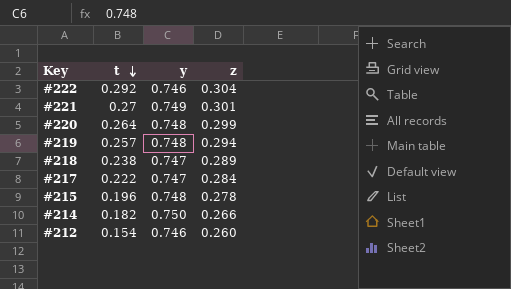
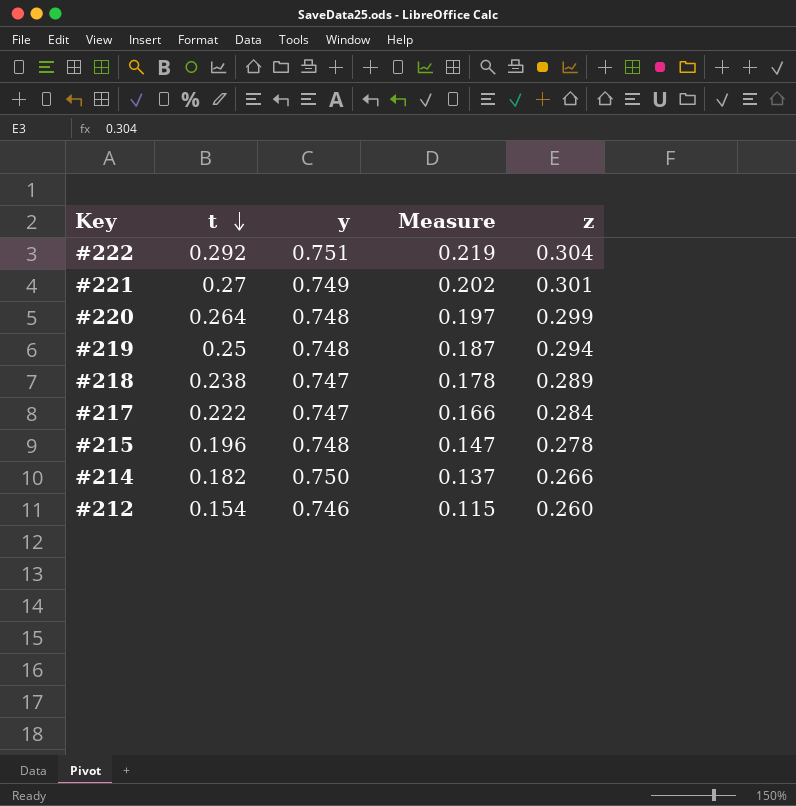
column Measure | formula: none -> [t] * [y]
#222 | y: 0.746 -> 0.751
#219 | t: 0.257 -> 0.25

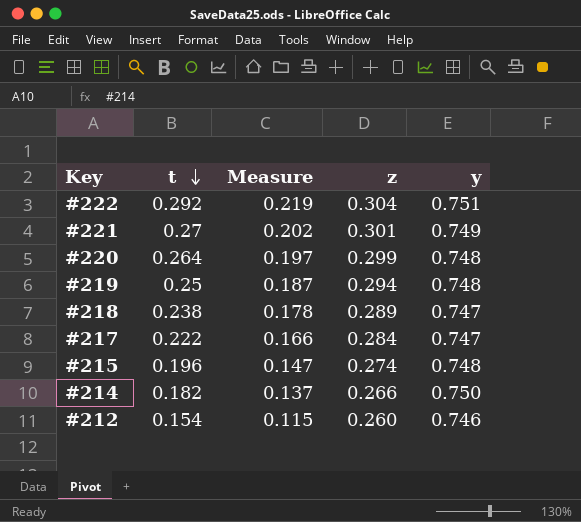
column y | position: 3 -> 5
#215 | z: 0.278 -> 0.274

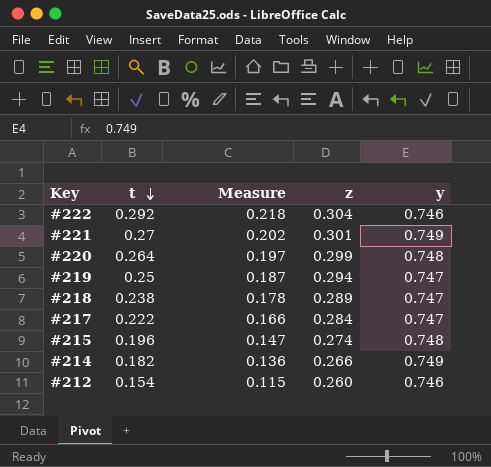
#222 | Measure: 0.219 -> 0.218
#222 | y: 0.751 -> 0.746
#219 | y: 0.748 -> 0.747
#214 | Measure: 0.137 -> 0.136
#214 | y: 0.750 -> 0.749

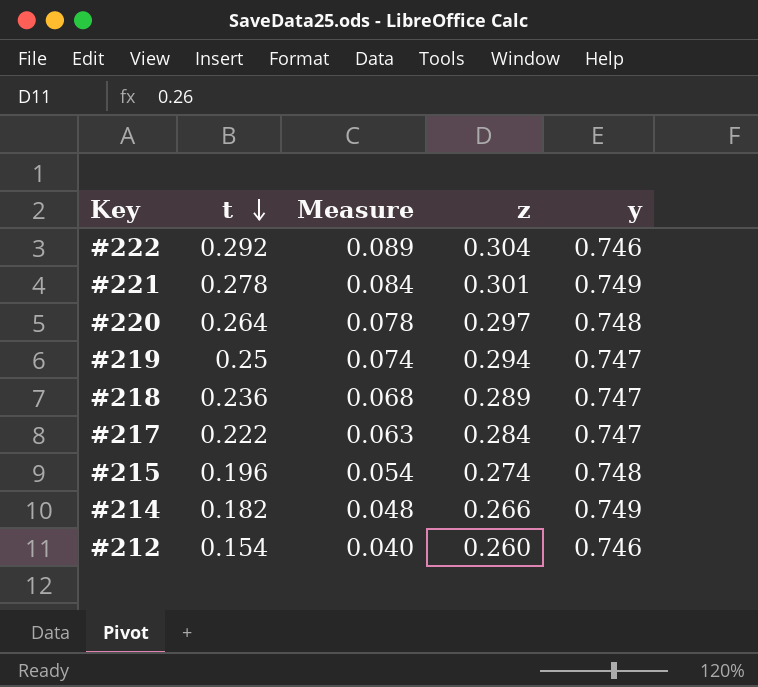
column Measure | formula: [t] * [y] -> [t] * [z]
#221 | t: 0.27 -> 0.278
#220 | z: 0.299 -> 0.297
#218 | t: 0.238 -> 0.236

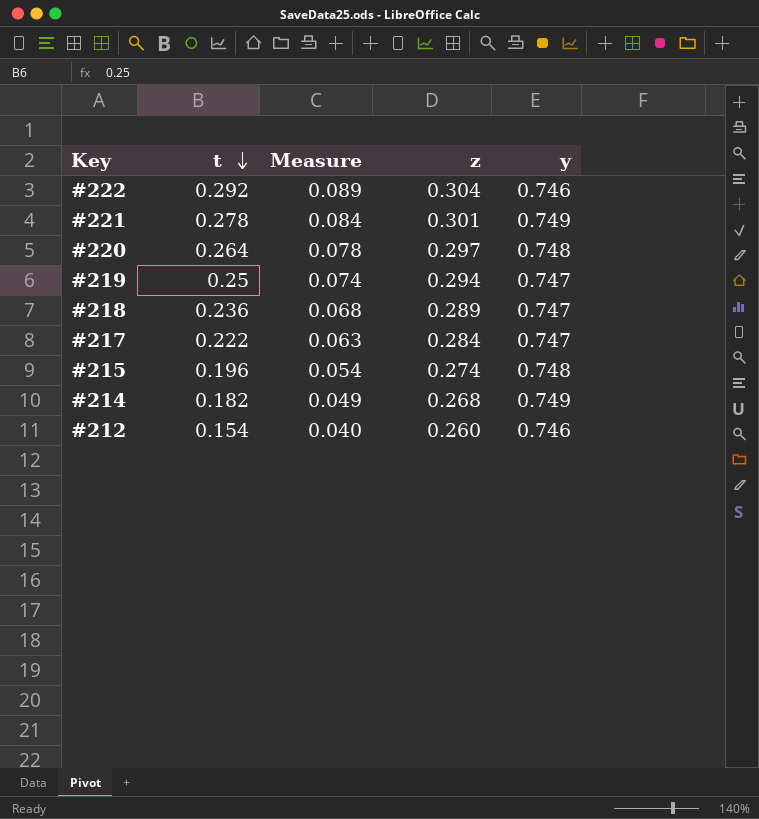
#214 | Measure: 0.048 -> 0.049
#214 | z: 0.266 -> 0.268

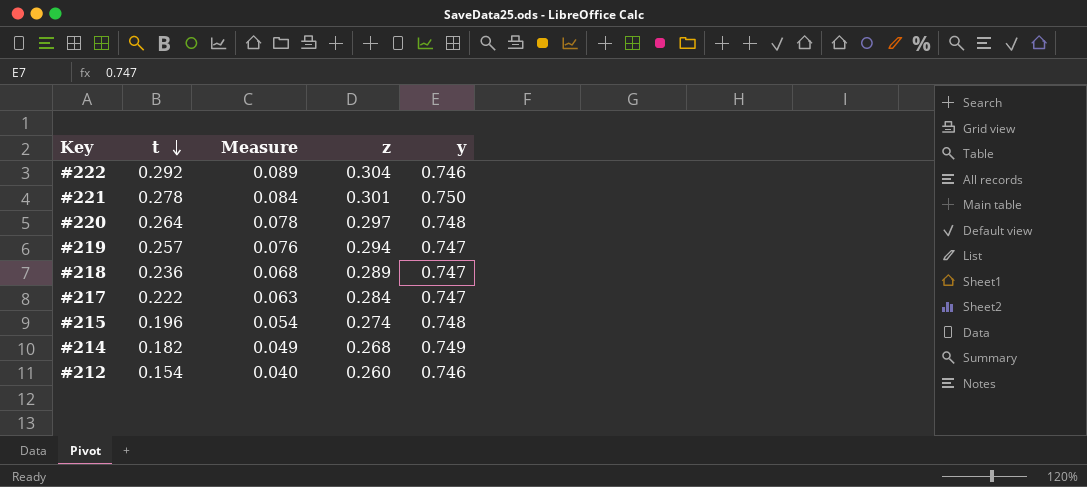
#221 | y: 0.749 -> 0.750
#219 | t: 0.25 -> 0.257
#219 | Measure: 0.074 -> 0.076

